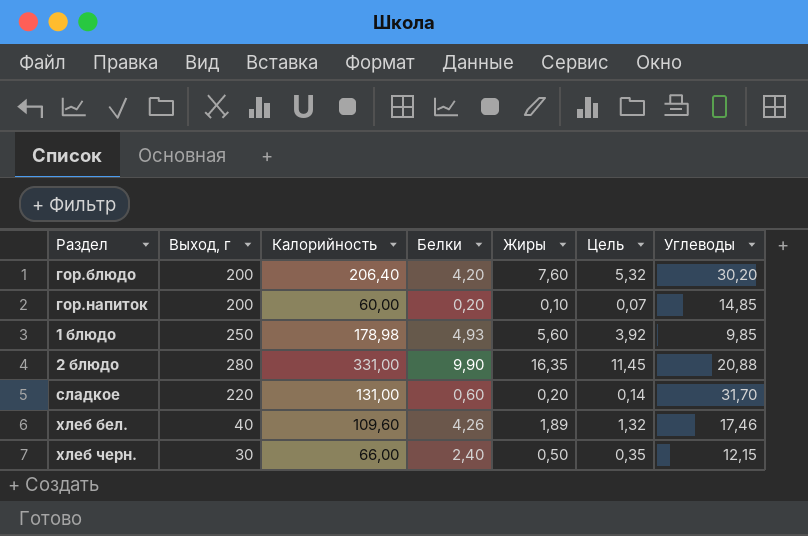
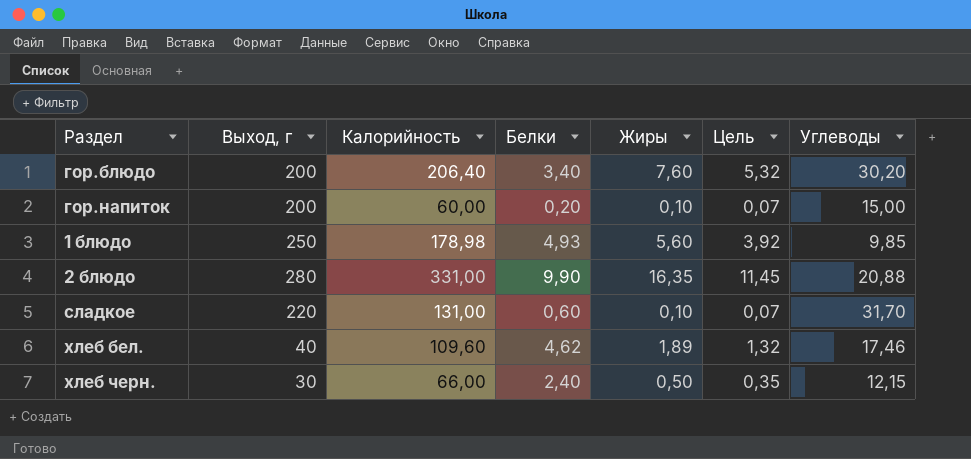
гор.блюдо | Белки: 4,20 -> 3,40
гор.напиток | Углеводы: 14,85 -> 15,00
сладкое | Жиры: 0,20 -> 0,10
сладкое | Цель: 0,14 -> 0,07
хлеб бел. | Белки: 4,26 -> 4,62

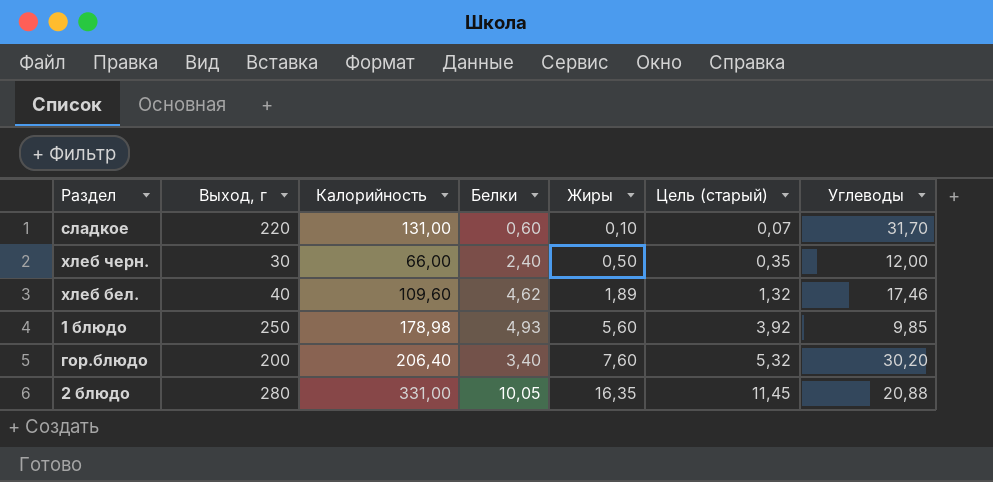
row order: none -> Жиры ascending
column name: Цель -> Цель (старый)
row гор.напиток: 200 | 60,00 | 0,20 | 0,10 | 0,07 | 15,00 -> none
хлеб черн. | Углеводы: 12,15 -> 12,00
2 блюдо | Белки: 9,90 -> 10,05

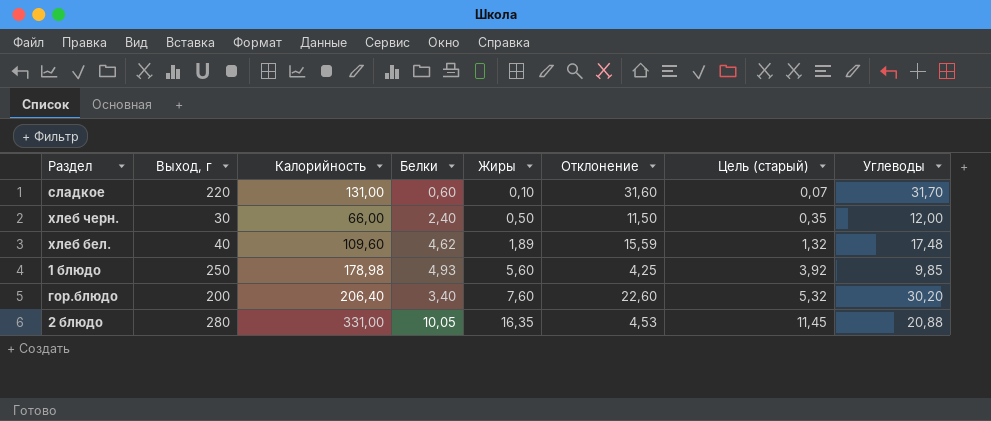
column Отклонение | formula: none -> [Углеводы] - [Жиры]
хлеб бел. | Углеводы: 17,46 -> 17,48

